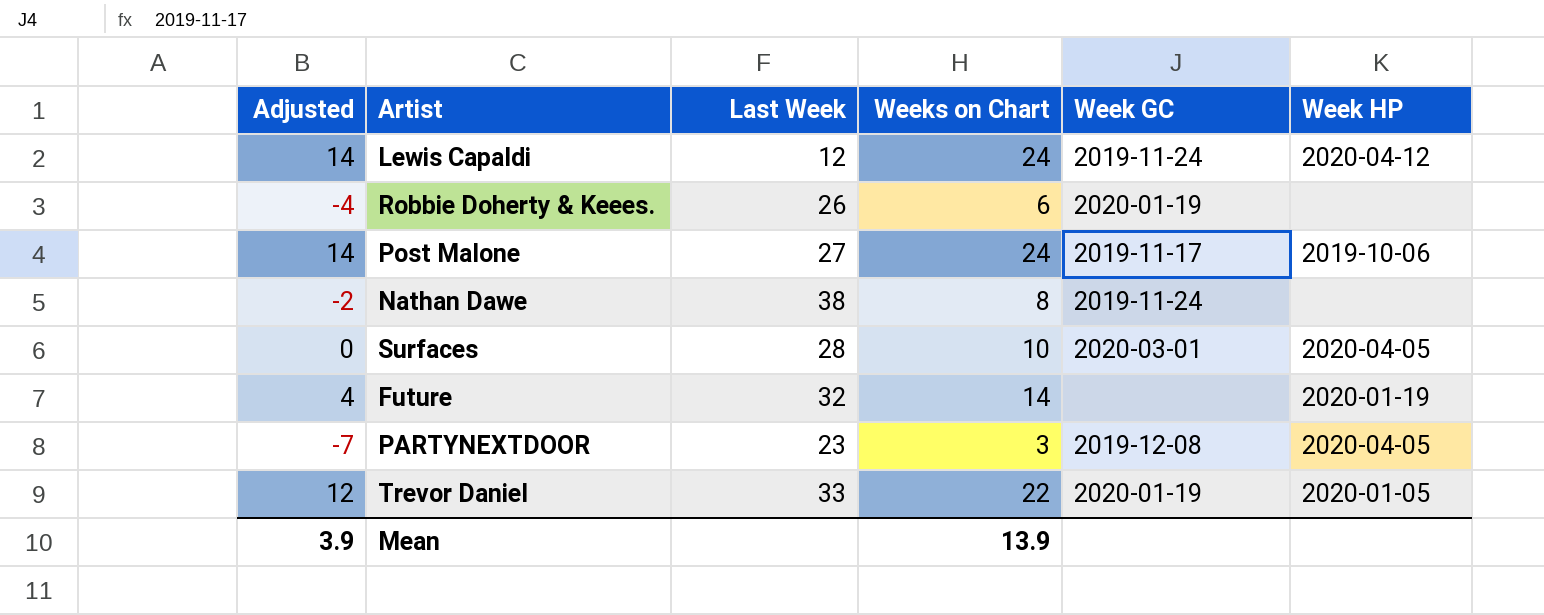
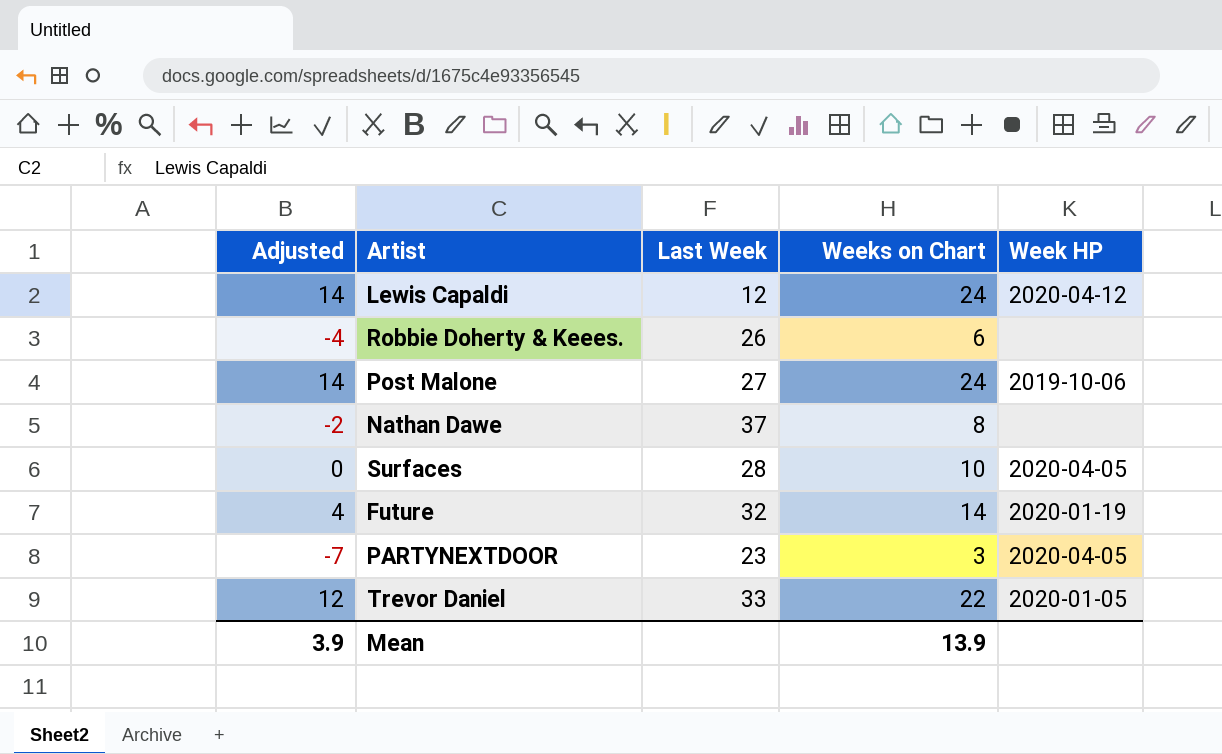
column Week GC | position: 5 -> none
Nathan Dawe | Last Week: 38 -> 37

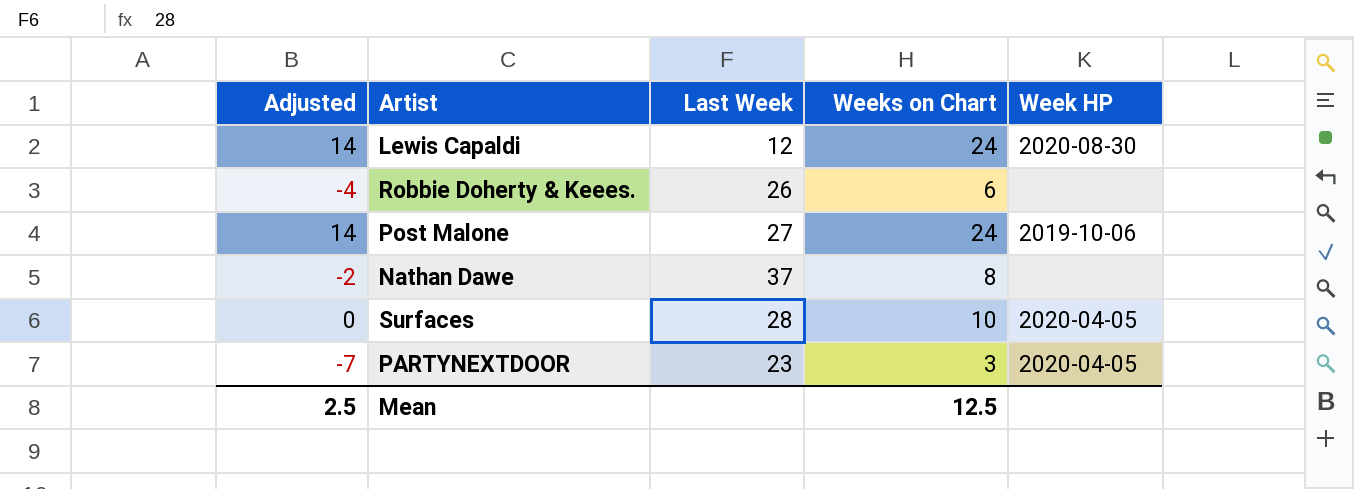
row Future: 4 | 32 | 14 | 2020-01-19 -> none
row Trevor Daniel: 12 | 33 | 22 | 2020-01-05 -> none
Lewis Capaldi | Week HP: 2020-04-12 -> 2020-08-30
Mean | Adjusted: 3.9 -> 2.5
Mean | Weeks on Chart: 13.9 -> 12.5

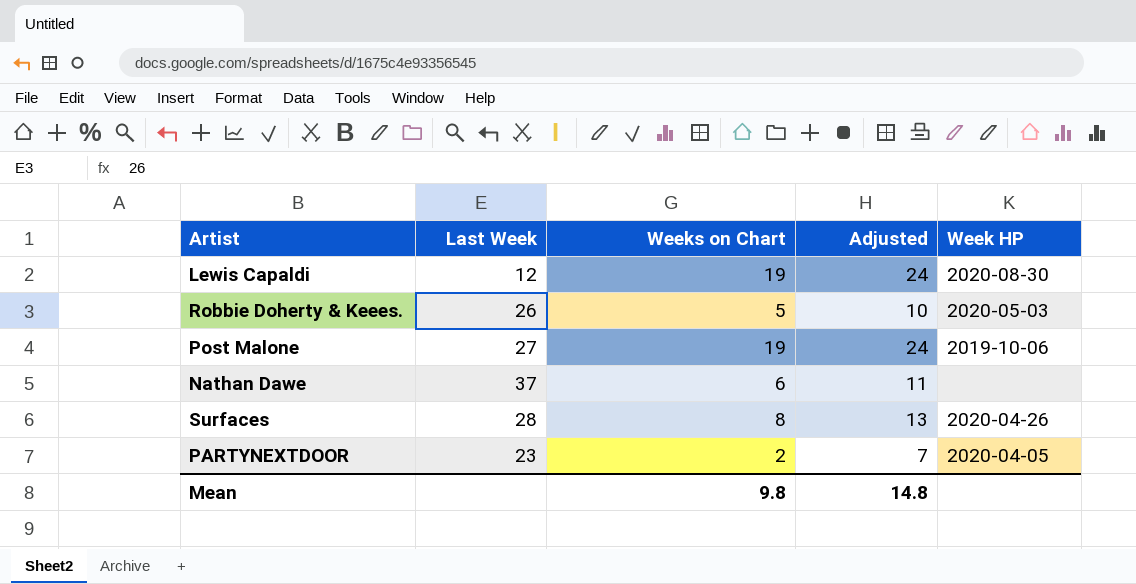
column Adjusted | formula: [Weeks on Chart] - 10 -> [Weeks on Chart] + 5
column Adjusted | position: 1 -> 4
Lewis Capaldi | Weeks on Chart: 24 -> 19
Robbie Doherty & Keees. | Weeks on Chart: 6 -> 5
Robbie Doherty & Keees. | Week HP: none -> 2020-05-03
Post Malone | Weeks on Chart: 24 -> 19
Nathan Dawe | Weeks on Chart: 8 -> 6
Surfaces | Weeks on Chart: 10 -> 8
Surfaces | Week HP: 2020-04-05 -> 2020-04-26
PARTYNEXTDOOR | Weeks on Chart: 3 -> 2
Mean | Weeks on Chart: 12.5 -> 9.8
Mean | Adjusted: 2.5 -> 14.8

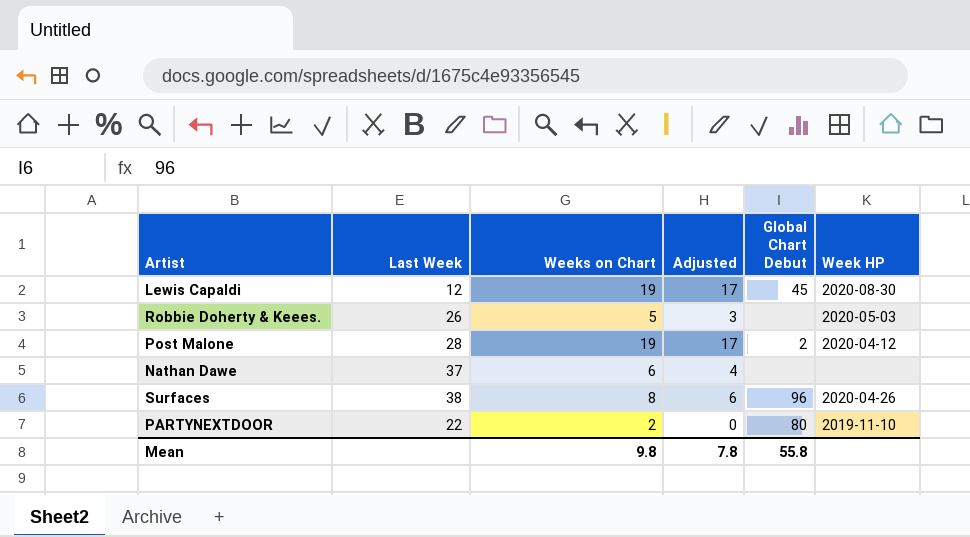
column Adjusted | formula: [Weeks on Chart] + 5 -> [Weeks on Chart] - 2
column Global Chart Debut | position: none -> 5
Post Malone | Last Week: 27 -> 28
Post Malone | Week HP: 2019-10-06 -> 2020-04-12
Surfaces | Last Week: 28 -> 38
PARTYNEXTDOOR | Last Week: 23 -> 22
PARTYNEXTDOOR | Week HP: 2020-04-05 -> 2019-11-10
Mean | Adjusted: 14.8 -> 7.8

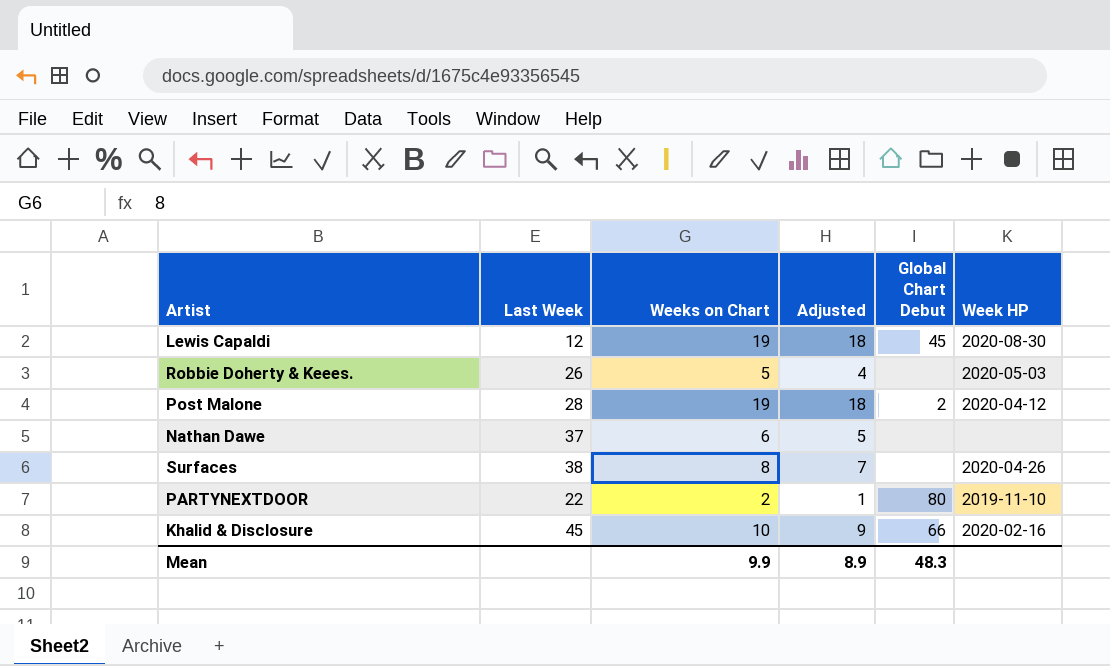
column Adjusted | formula: [Weeks on Chart] - 2 -> [Weeks on Chart] - 1
Surfaces | Global Chart Debut: 96 -> none
row Khalid & Disclosure: none -> 45 | 10 | 9 | 66 | 2020-02-16
Mean | Weeks on Chart: 9.8 -> 9.9
Mean | Adjusted: 7.8 -> 8.9
Mean | Global Chart Debut: 55.8 -> 48.3

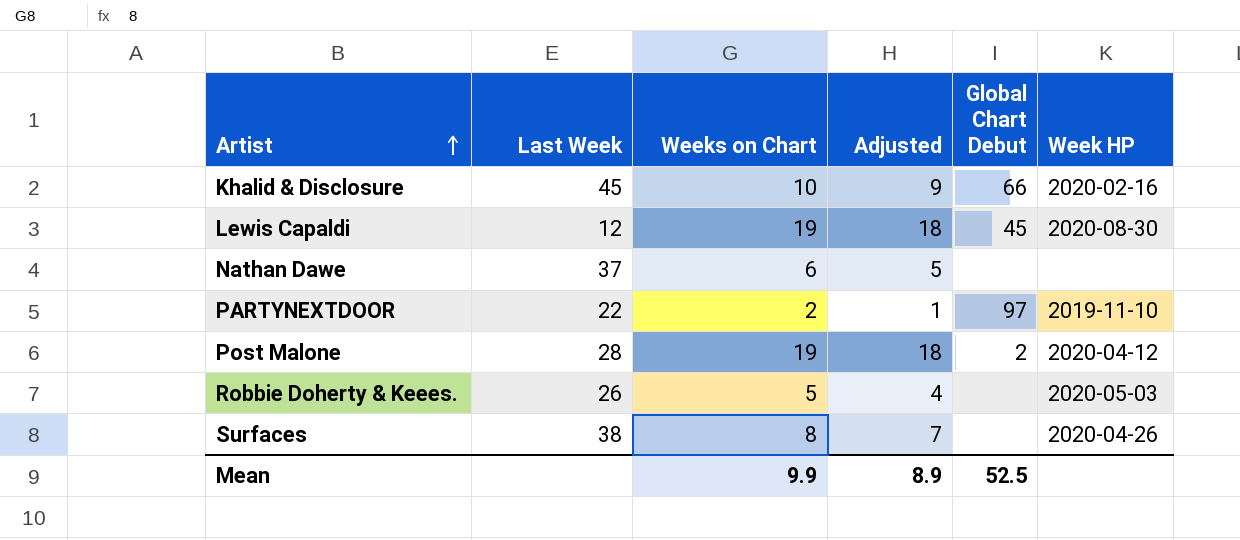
row order: none -> Artist ascending
PARTYNEXTDOOR | Global Chart Debut: 80 -> 97
Mean | Global Chart Debut: 48.3 -> 52.5

